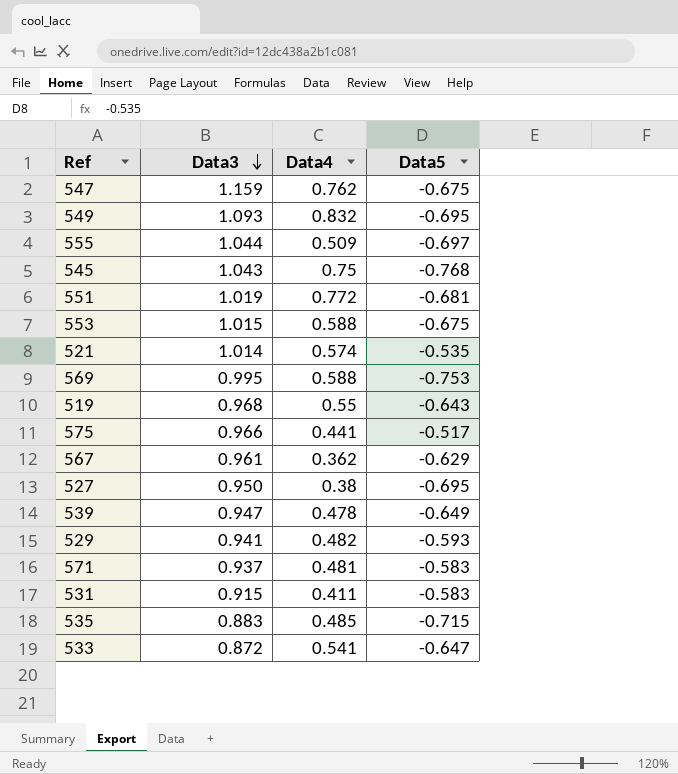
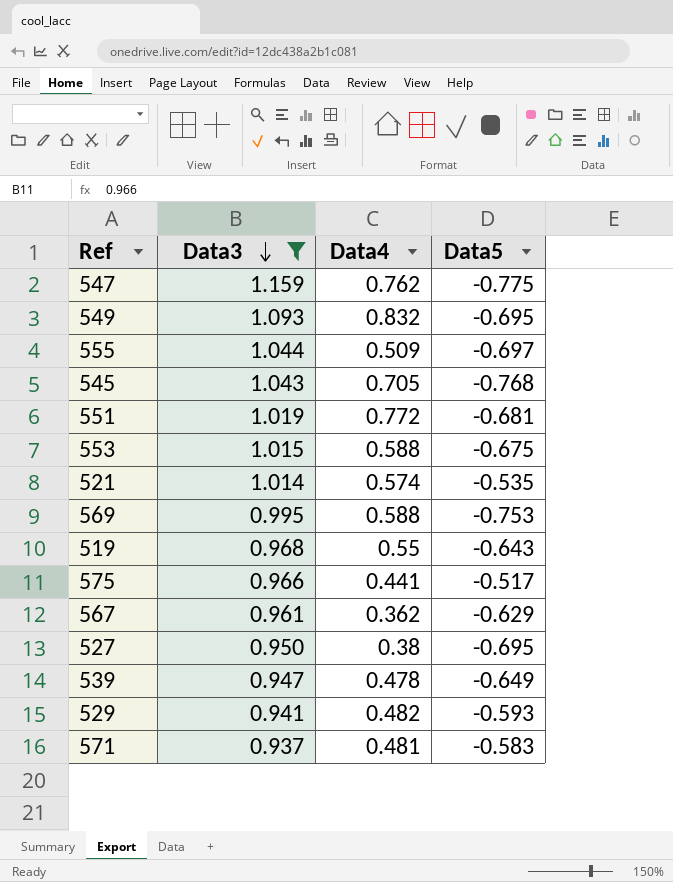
filter: none -> Data3 >= 0.937
547 | Data5: -0.675 -> -0.775
545 | Data4: 0.75 -> 0.705

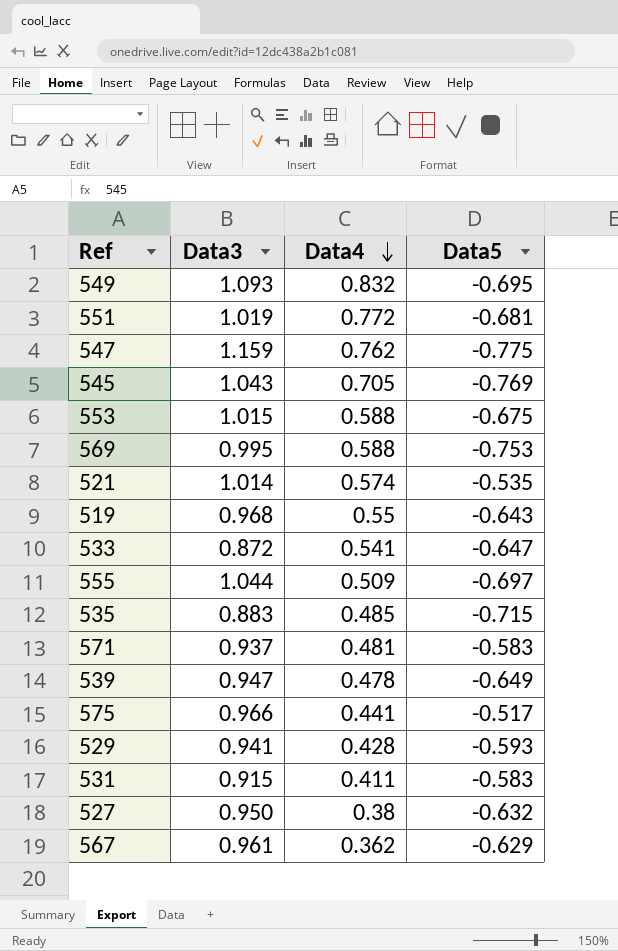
filter: Data3 >= 0.937 -> none
row order: Data3 descending -> Data4 descending
545 | Data5: -0.768 -> -0.769
529 | Data4: 0.482 -> 0.428
527 | Data5: -0.695 -> -0.632

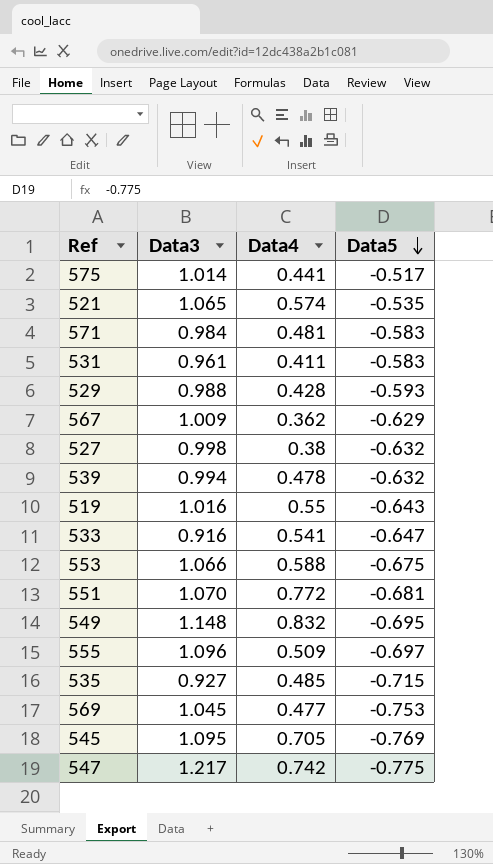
row order: Data4 descending -> Data5 descending
575 | Data3: 0.966 -> 1.014
521 | Data3: 1.014 -> 1.065
571 | Data3: 0.937 -> 0.984
531 | Data3: 0.915 -> 0.961
529 | Data3: 0.941 -> 0.988
567 | Data3: 0.961 -> 1.009
527 | Data3: 0.950 -> 0.998
539 | Data3: 0.947 -> 0.994
539 | Data5: -0.649 -> -0.632
519 | Data3: 0.968 -> 1.016
533 | Data3: 0.872 -> 0.916
553 | Data3: 1.015 -> 1.066
551 | Data3: 1.019 -> 1.070
549 | Data3: 1.093 -> 1.148
555 | Data3: 1.044 -> 1.096
535 | Data3: 0.883 -> 0.927
569 | Data3: 0.995 -> 1.045
569 | Data4: 0.588 -> 0.477
545 | Data3: 1.043 -> 1.095
547 | Data3: 1.159 -> 1.217
547 | Data4: 0.762 -> 0.742

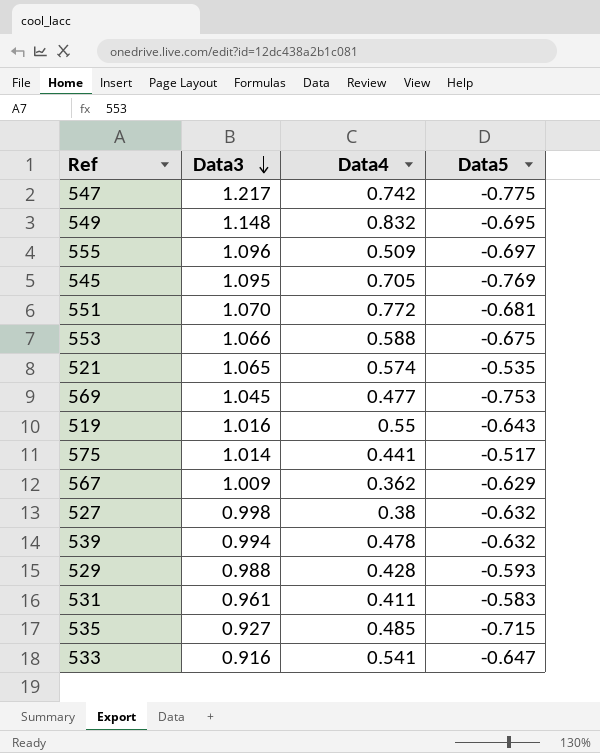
row order: Data5 descending -> Data3 descending
row 571: 0.984 | 0.481 | -0.583 -> none

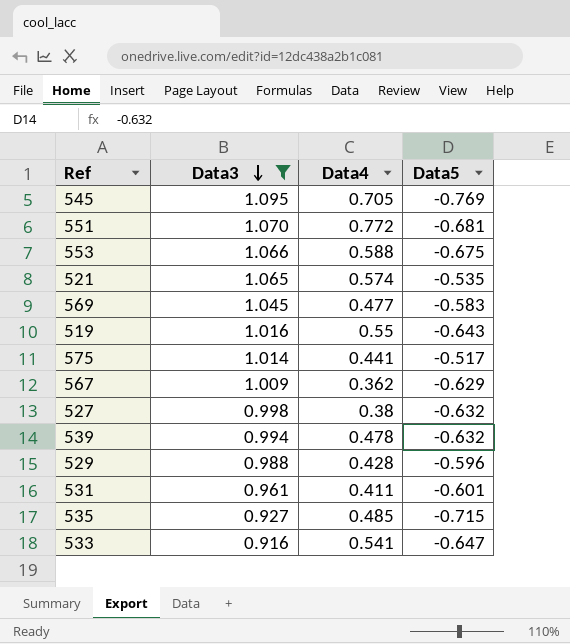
filter: none -> Data3 <= 1.095
569 | Data5: -0.753 -> -0.583
529 | Data5: -0.593 -> -0.596
531 | Data5: -0.583 -> -0.601

